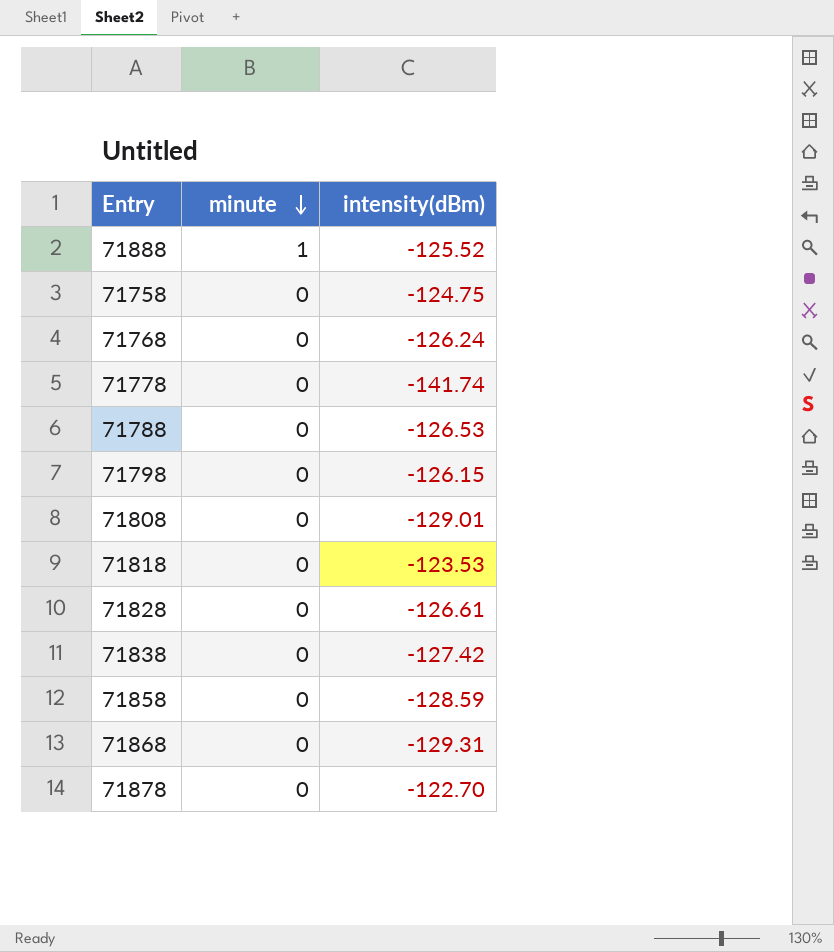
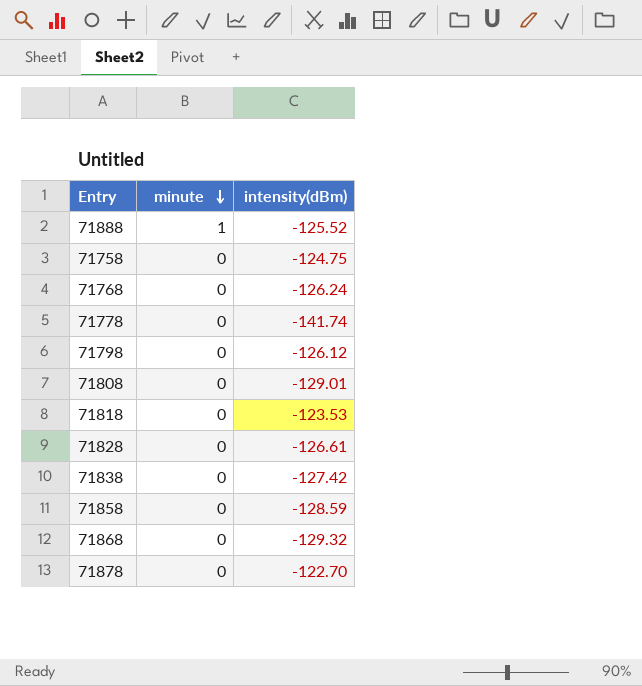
row 71788: 0 | -126.53 -> none
71798 | intensity(dBm): -126.15 -> -126.12
71868 | intensity(dBm): -129.31 -> -129.32

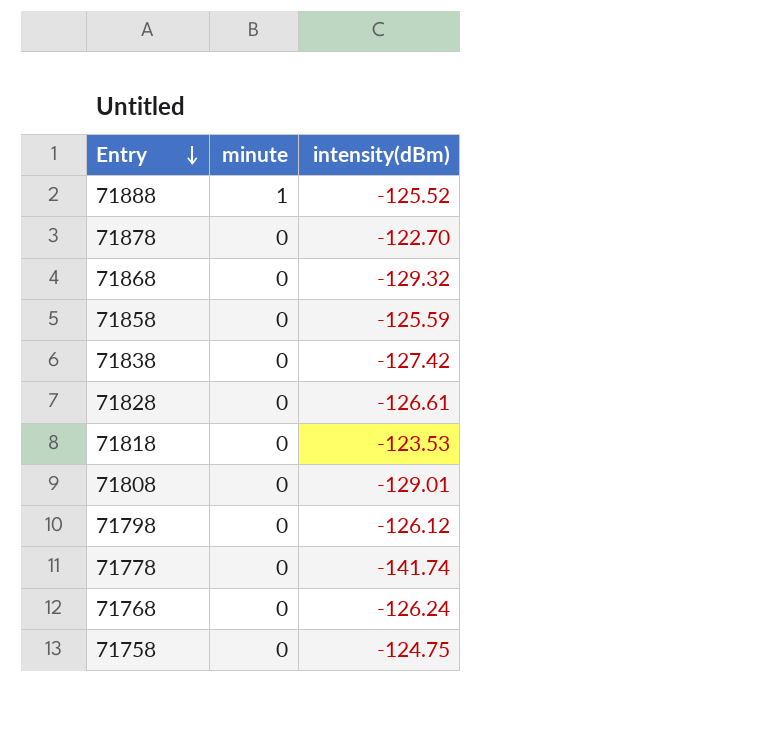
row order: minute descending -> Entry descending
71858 | intensity(dBm): -128.59 -> -125.59

